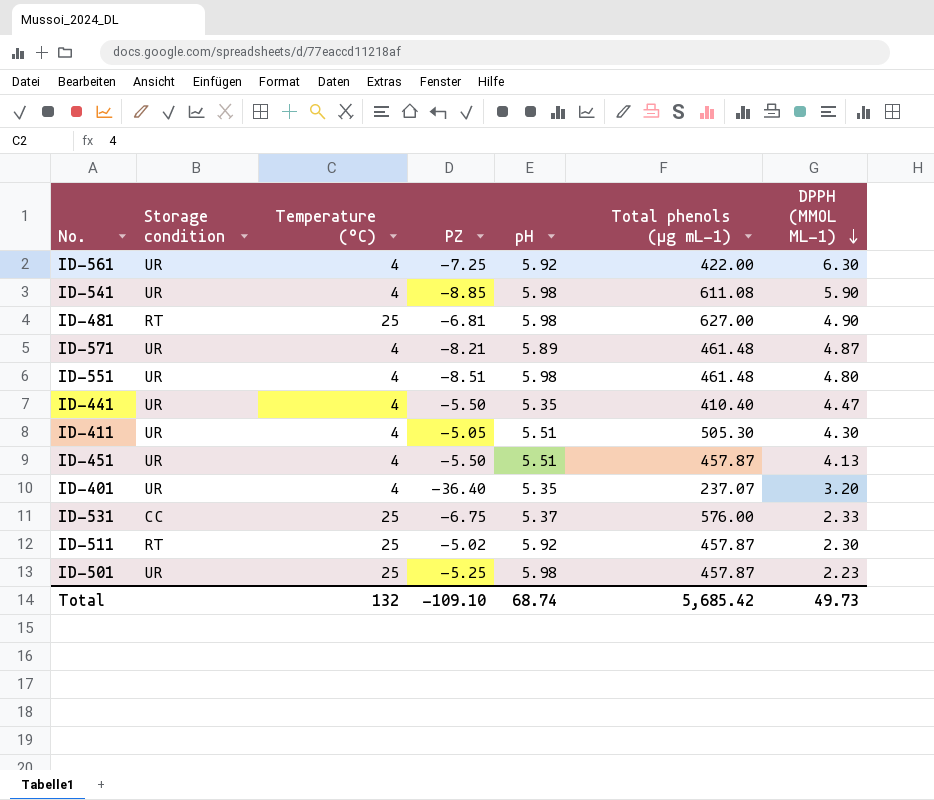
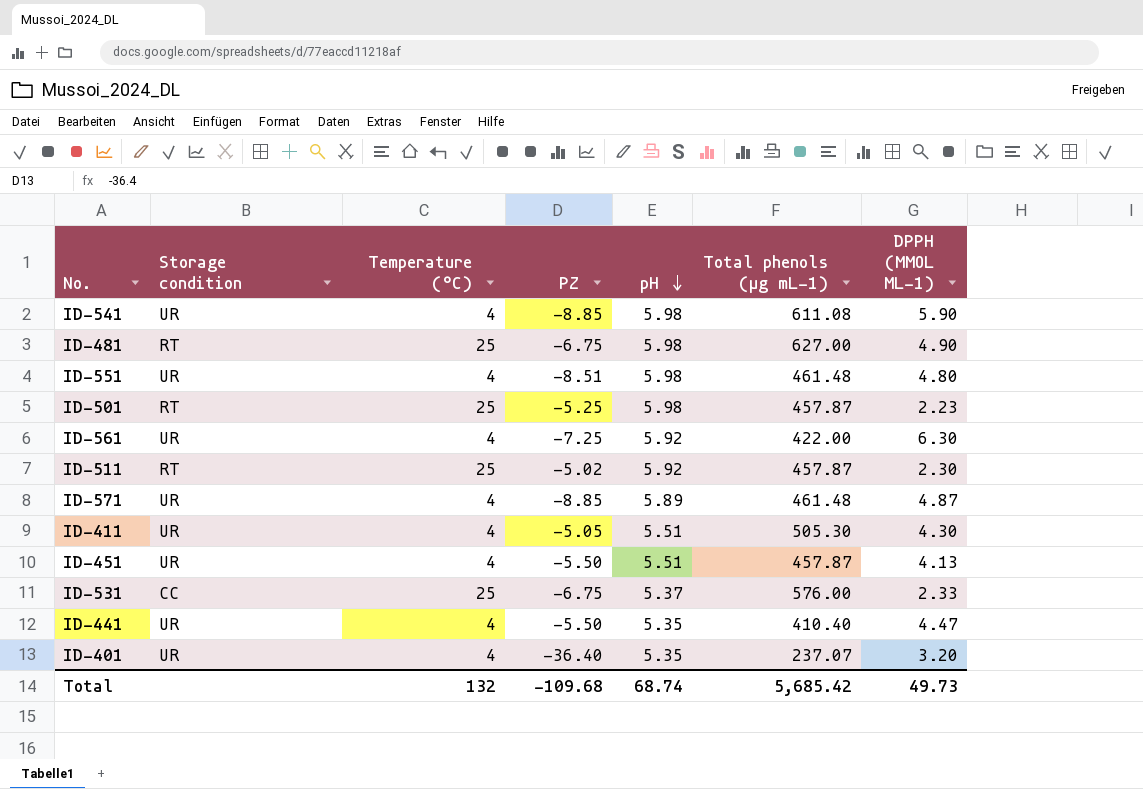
row order: DPPH (ΜMOL ΜL-1) descending -> pH descending
ID-481 | PZ: -6.81 -> -6.75
ID-501 | Storage condition: UR -> RT
ID-571 | PZ: -8.21 -> -8.85
Total | PZ: -109.10 -> -109.68

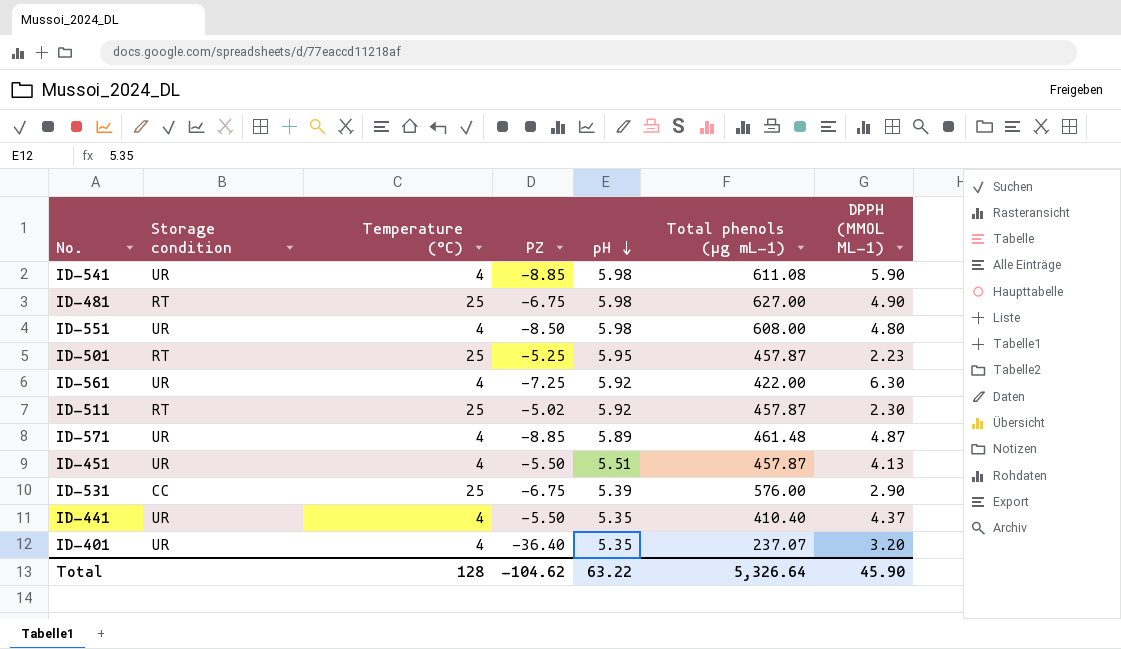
row ID-411: UR | 4 | -5.05 | 5.51 | 505.30 | 4.30 -> none
ID-551 | PZ: -8.51 -> -8.50
ID-551 | Total phenols (µg mL-1): 461.48 -> 608.00
ID-501 | pH: 5.98 -> 5.95
ID-531 | pH: 5.37 -> 5.39
ID-531 | DPPH (ΜMOL ΜL-1): 2.33 -> 2.90
ID-441 | DPPH (ΜMOL ΜL-1): 4.47 -> 4.37
Total | Temperature (°C): 132 -> 128
Total | PZ: -109.68 -> -104.62
Total | pH: 68.74 -> 63.22
Total | Total phenols (µg mL-1): 5,685.42 -> 5,326.64
Total | DPPH (ΜMOL ΜL-1): 49.73 -> 45.90

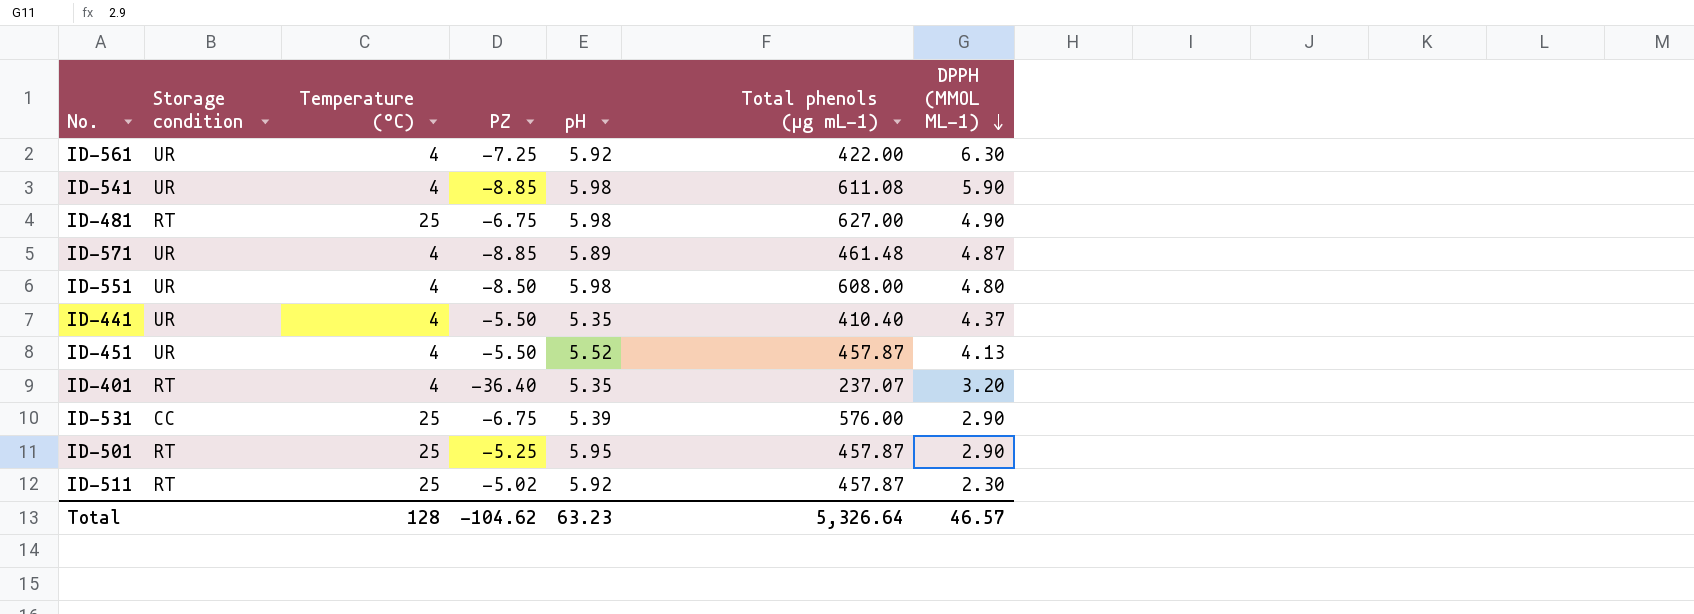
row order: pH descending -> DPPH (ΜMOL ΜL-1) descending
ID-451 | pH: 5.51 -> 5.52
ID-401 | Storage condition: UR -> RT
ID-501 | DPPH (ΜMOL ΜL-1): 2.23 -> 2.90
Total | pH: 63.22 -> 63.23
Total | DPPH (ΜMOL ΜL-1): 45.90 -> 46.57

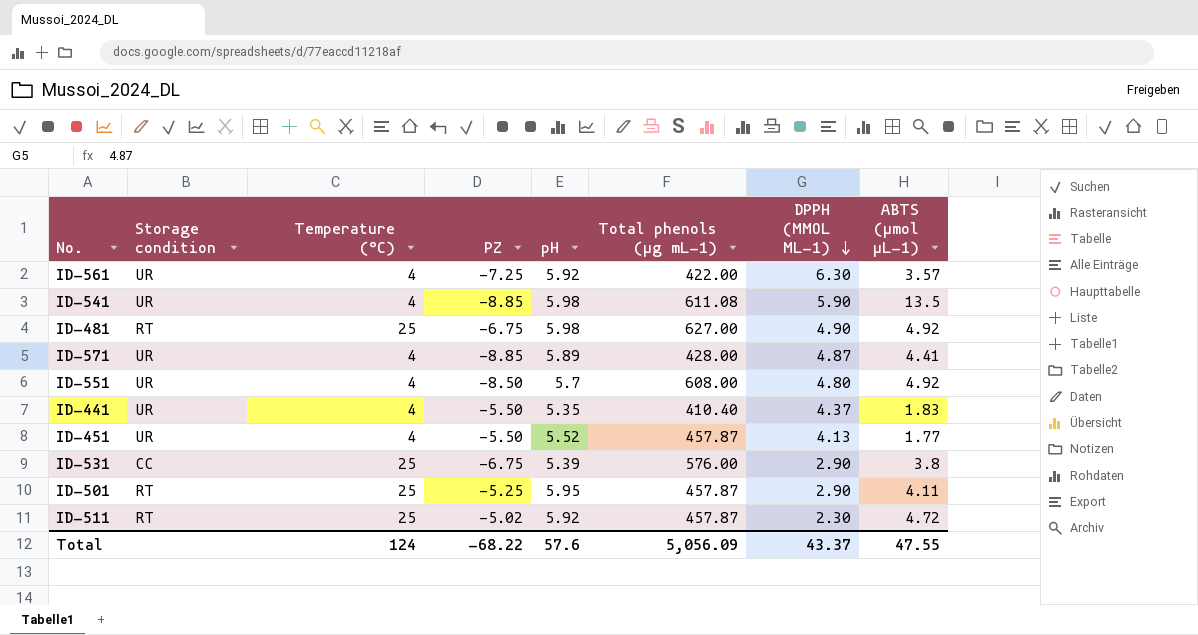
column ABTS (µmol µL-1) | position: none -> 8
row ID-401: RT | 4 | -36.40 | 5.35 | 237.07 | 3.20 -> none
ID-571 | Total phenols (µg mL-1): 461.48 -> 428.00
ID-551 | pH: 5.98 -> 5.7
Total | Temperature (°C): 128 -> 124
Total | PZ: -104.62 -> -68.22
Total | pH: 63.23 -> 57.6
Total | Total phenols (µg mL-1): 5,326.64 -> 5,056.09
Total | DPPH (ΜMOL ΜL-1): 46.57 -> 43.37

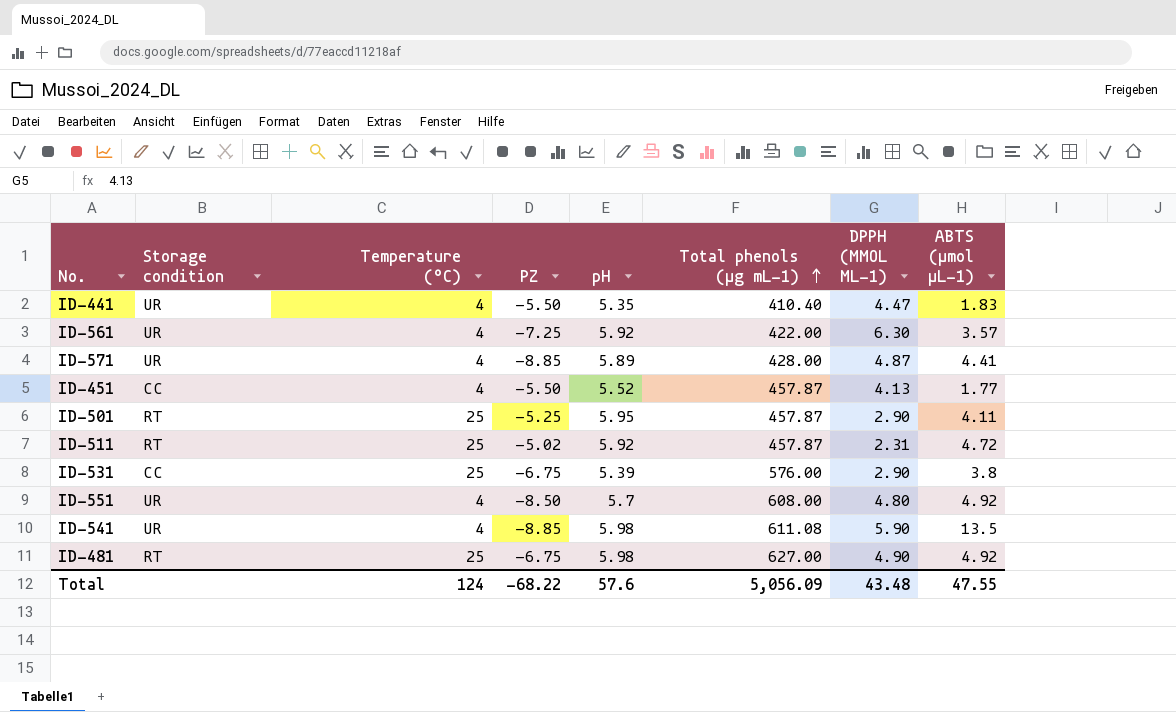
row order: DPPH (ΜMOL ΜL-1) descending -> Total phenols (µg mL-1) ascending
ID-441 | DPPH (ΜMOL ΜL-1): 4.37 -> 4.47
ID-451 | Storage condition: UR -> CC
ID-511 | DPPH (ΜMOL ΜL-1): 2.30 -> 2.31
Total | DPPH (ΜMOL ΜL-1): 43.37 -> 43.48

